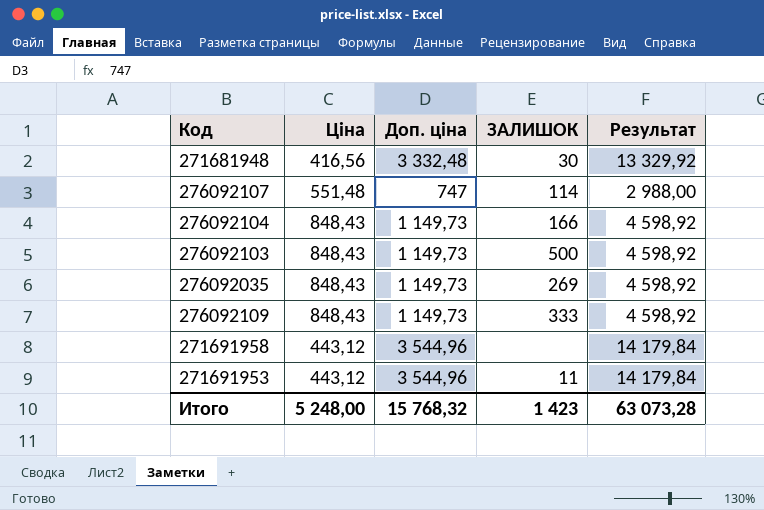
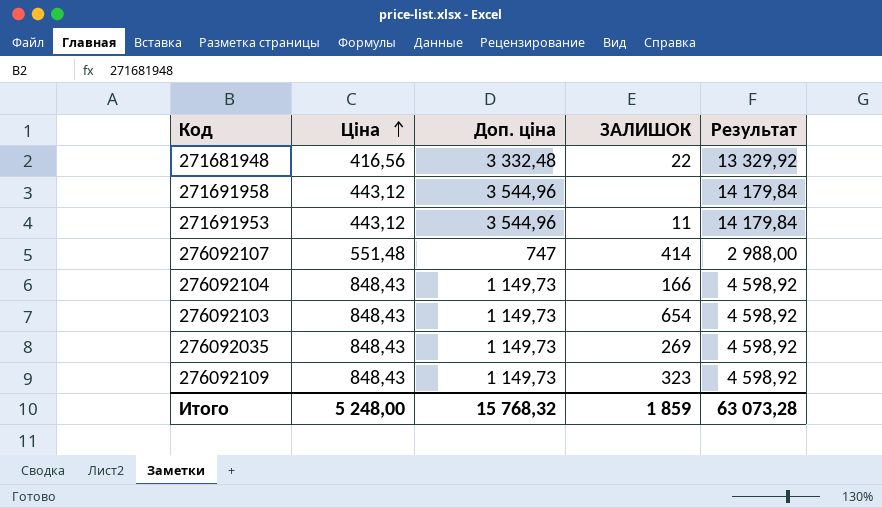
row order: none -> Ціна ascending
271681948 | ЗАЛИШОК: 30 -> 22
276092107 | ЗАЛИШОК: 114 -> 414
276092103 | ЗАЛИШОК: 500 -> 654
276092109 | ЗАЛИШОК: 333 -> 323
Итого | ЗАЛИШОК: 1 423 -> 1 859

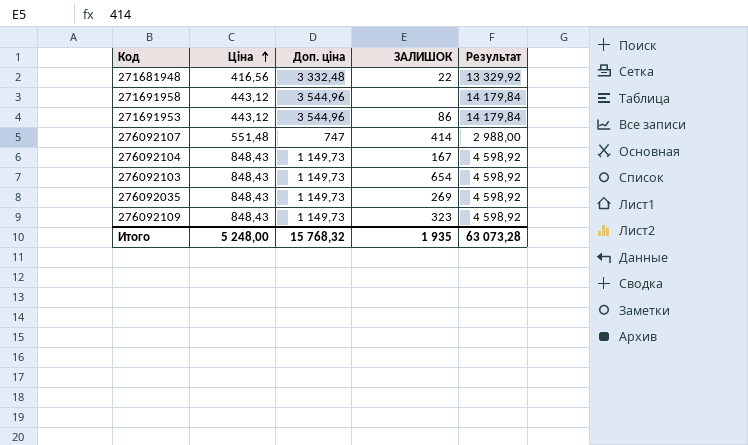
271691953 | ЗАЛИШОК: 11 -> 86
276092104 | ЗАЛИШОК: 166 -> 167
Итого | ЗАЛИШОК: 1 859 -> 1 935

